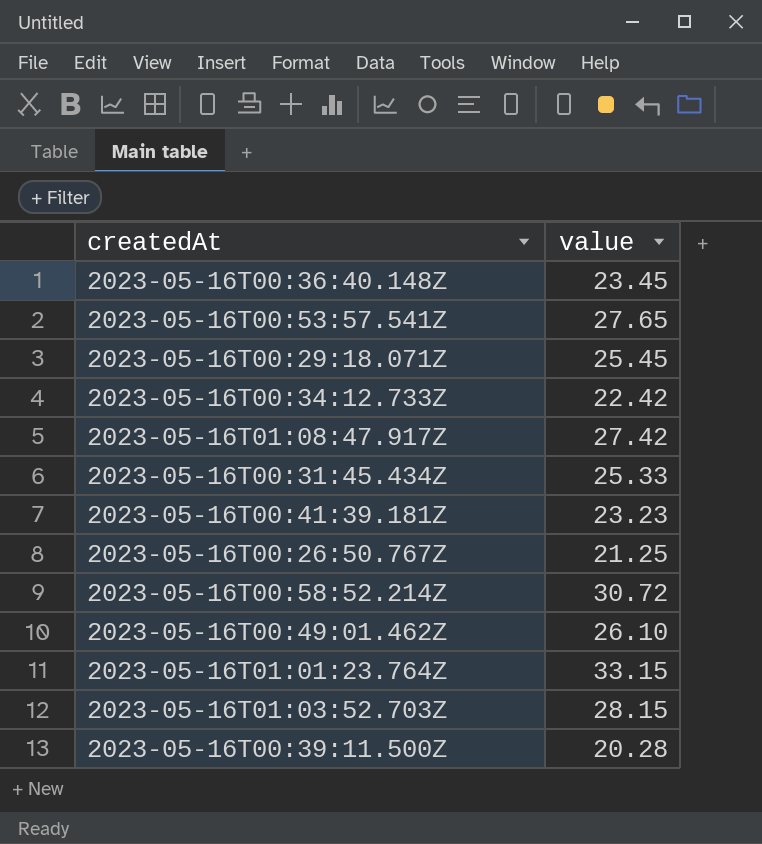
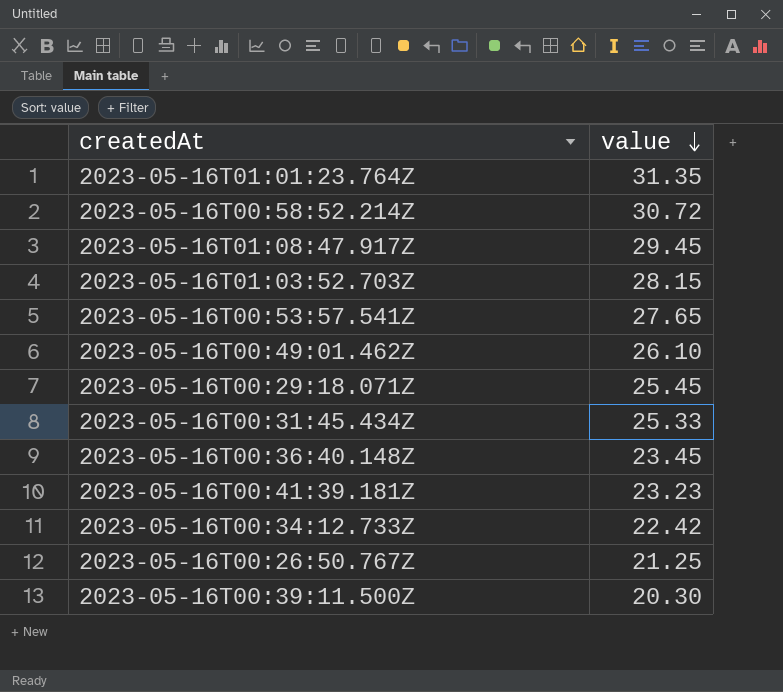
row order: none -> value descending
2023-05-16T01:01:23.764Z | value: 33.15 -> 31.35
2023-05-16T01:08:47.917Z | value: 27.42 -> 29.45
2023-05-16T00:39:11.500Z | value: 20.28 -> 20.30

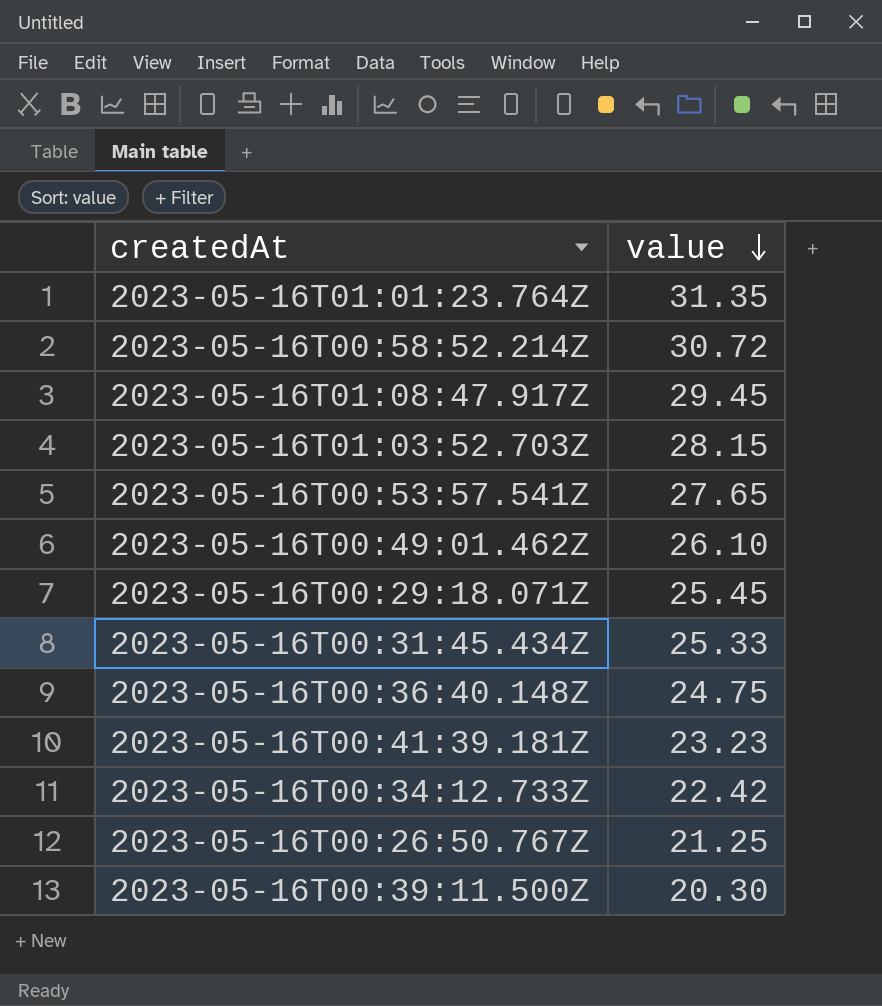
2023-05-16T00:36:40.148Z | value: 23.45 -> 24.75

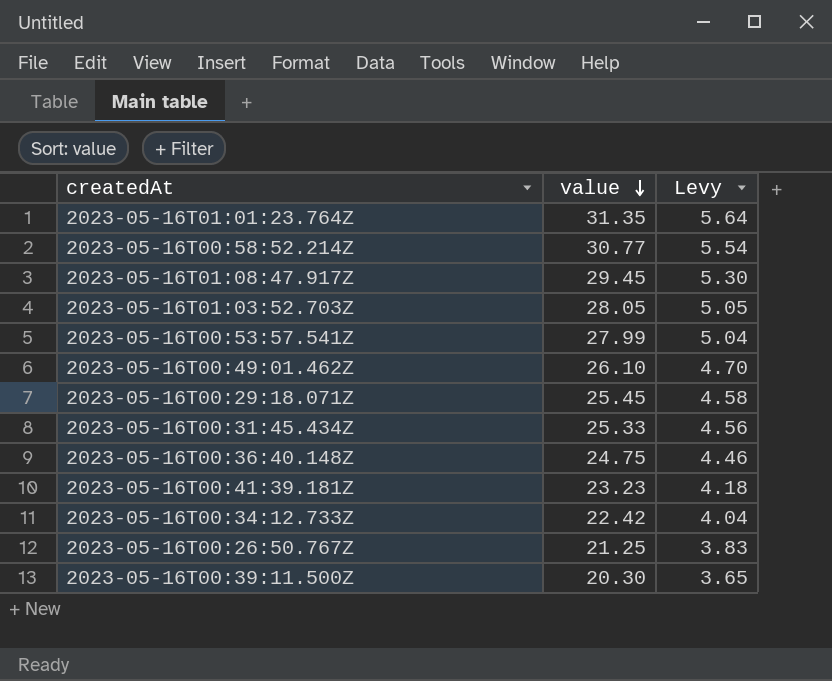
column Levy | formula: none -> [value] * 0.18
2023-05-16T00:58:52.214Z | value: 30.72 -> 30.77
2023-05-16T01:03:52.703Z | value: 28.15 -> 28.05
2023-05-16T00:53:57.541Z | value: 27.65 -> 27.99

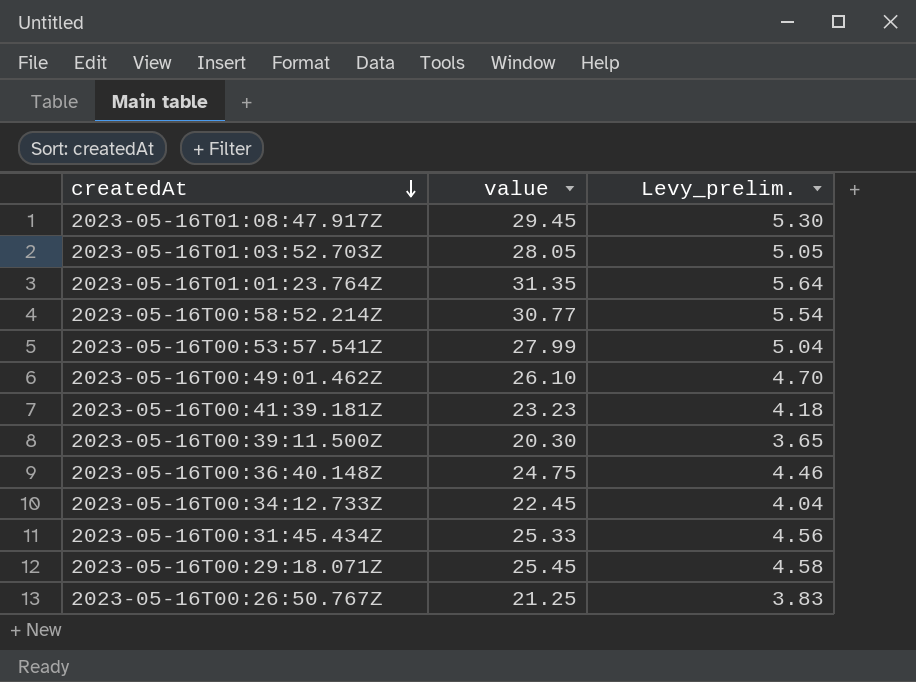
row order: value descending -> createdAt descending
column name: Levy -> Levy_prelim.
2023-05-16T00:34:12.733Z | value: 22.42 -> 22.45

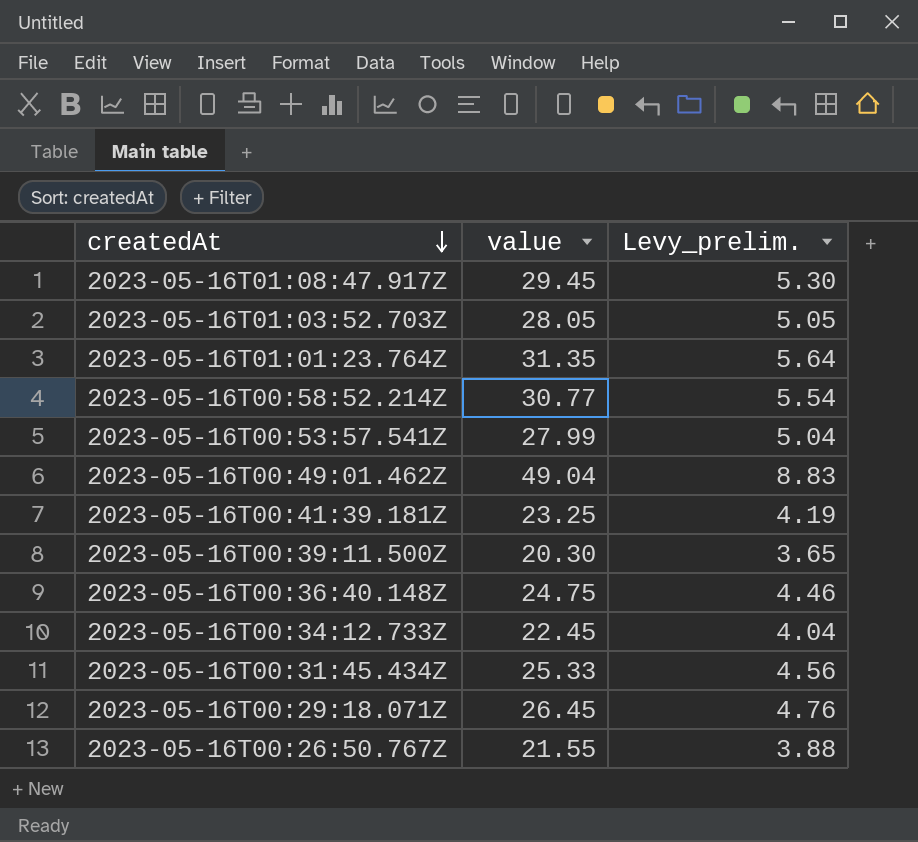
2023-05-16T00:49:01.462Z | value: 26.10 -> 49.04
2023-05-16T00:49:01.462Z | Levy_prelim.: 4.70 -> 8.83
2023-05-16T00:41:39.181Z | value: 23.23 -> 23.25
2023-05-16T00:41:39.181Z | Levy_prelim.: 4.18 -> 4.19
2023-05-16T00:29:18.071Z | value: 25.45 -> 26.45
2023-05-16T00:29:18.071Z | Levy_prelim.: 4.58 -> 4.76
2023-05-16T00:26:50.767Z | value: 21.25 -> 21.55
2023-05-16T00:26:50.767Z | Levy_prelim.: 3.83 -> 3.88

